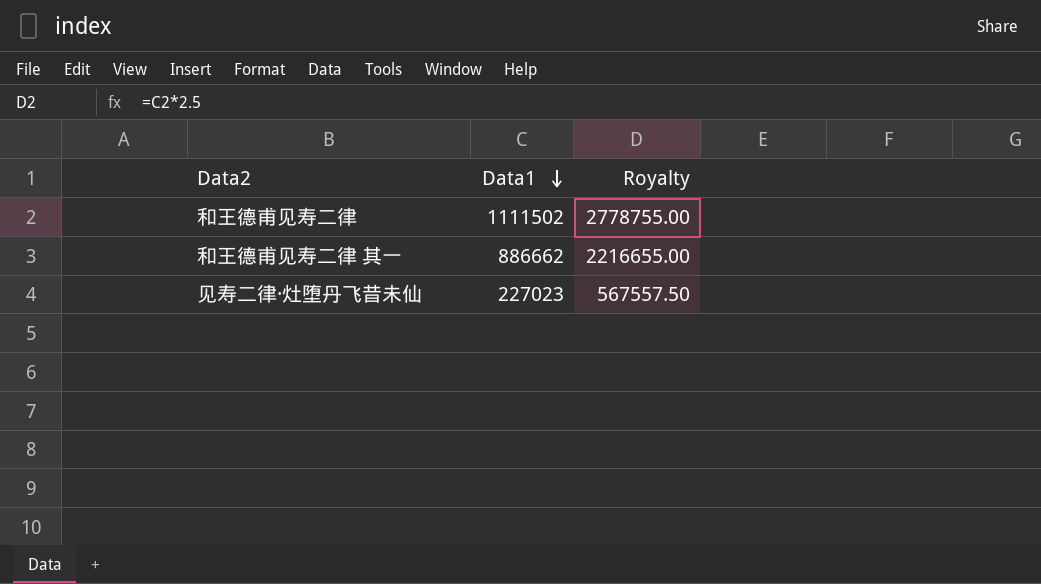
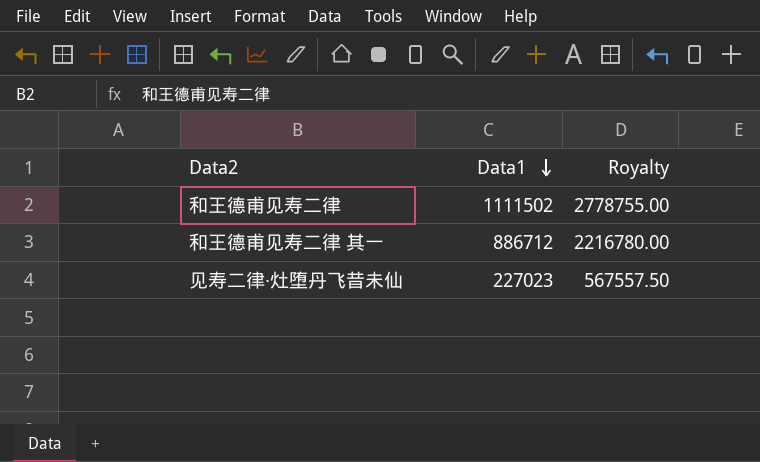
和王德甫见寿二律 其一 | Data1: 886662 -> 886712
和王德甫见寿二律 其一 | Royalty: 2216655.00 -> 2216780.00

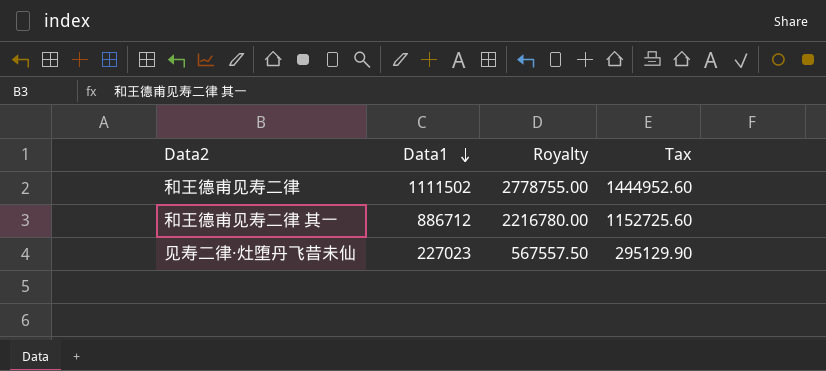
column Tax | formula: none -> [Data1] * 1.3

